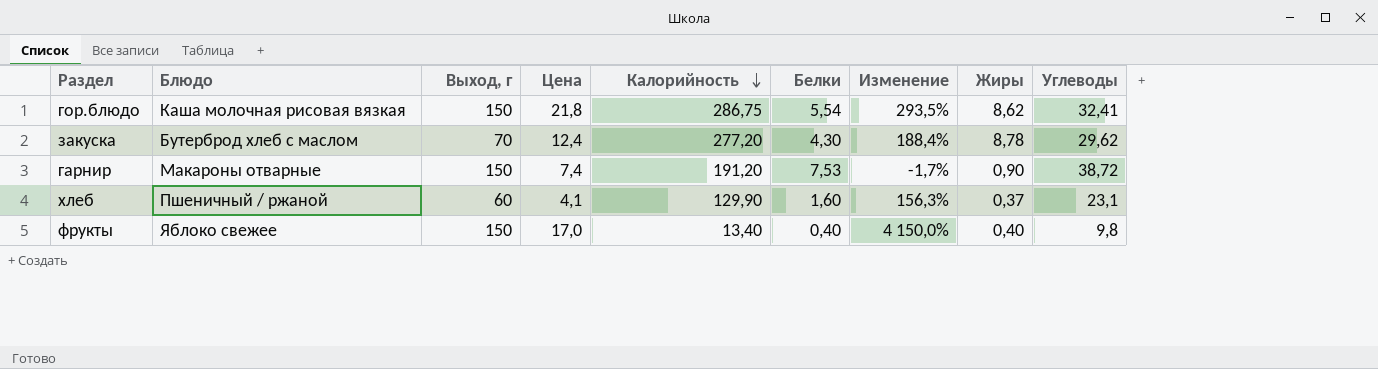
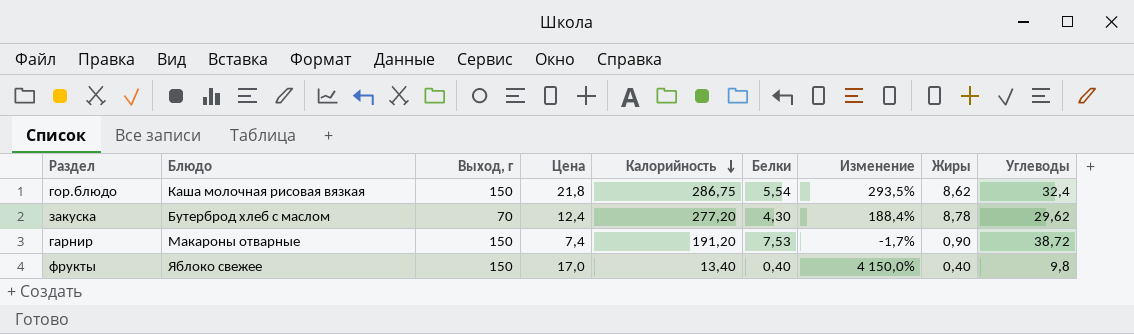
row хлеб: Пшеничный / ржаной | 60 | 4,1 | 129,90 | 1,60 | 156,3% | 0,37 | 23,1 -> none
гор.блюдо | Углеводы: 32,41 -> 32,4

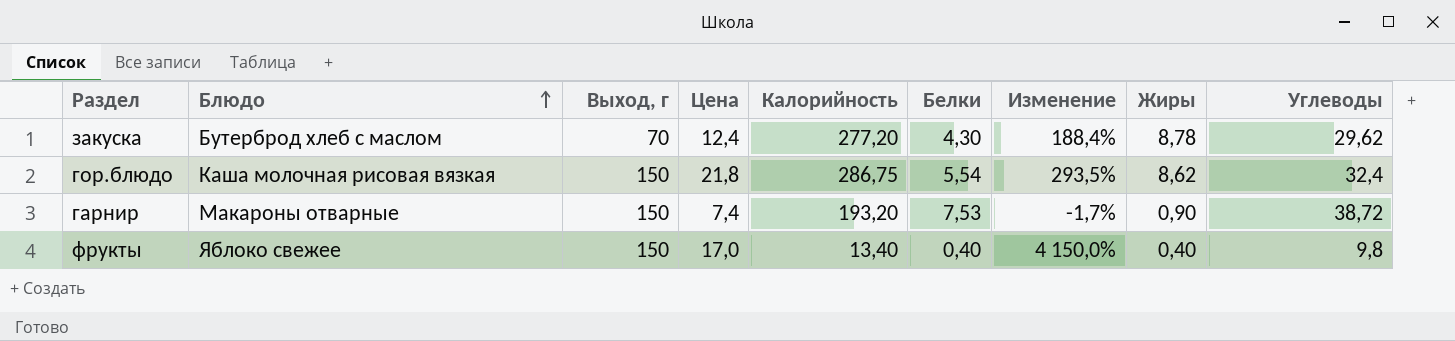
row order: Калорийность descending -> Блюдо ascending
гарнир | Калорийность: 191,20 -> 193,20

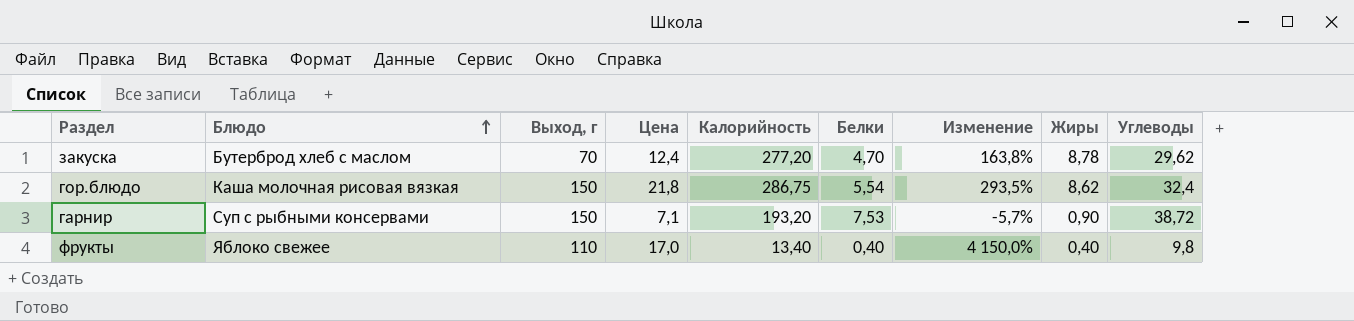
закуска | Белки: 4,30 -> 4,70
закуска | Изменение: 188,4% -> 163,8%
гарнир | Блюдо: Макароны отварные -> Суп с рыбными консервами
гарнир | Цена: 7,4 -> 7,1
гарнир | Изменение: -1,7% -> -5,7%
фрукты | Выход, г: 150 -> 110

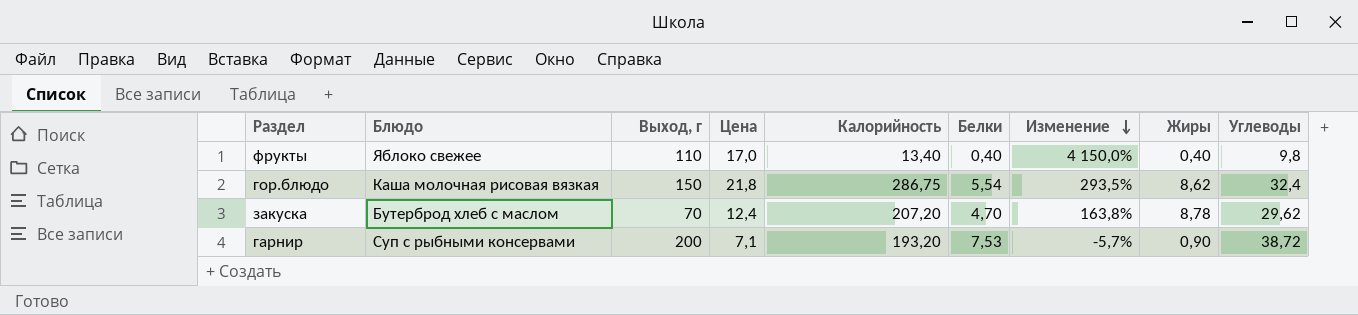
row order: Блюдо ascending -> Изменение descending
закуска | Калорийность: 277,20 -> 207,20
гарнир | Выход, г: 150 -> 200

